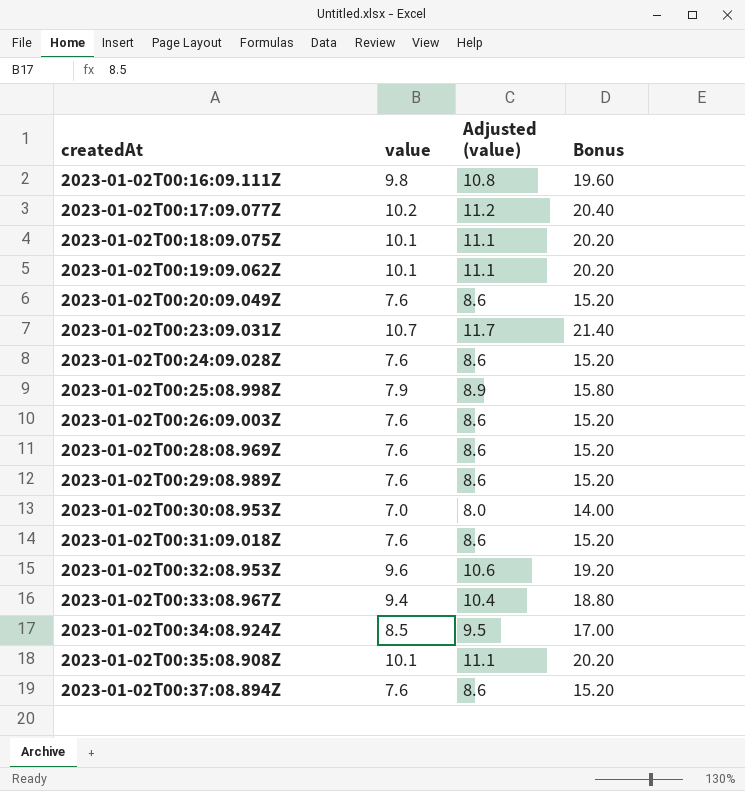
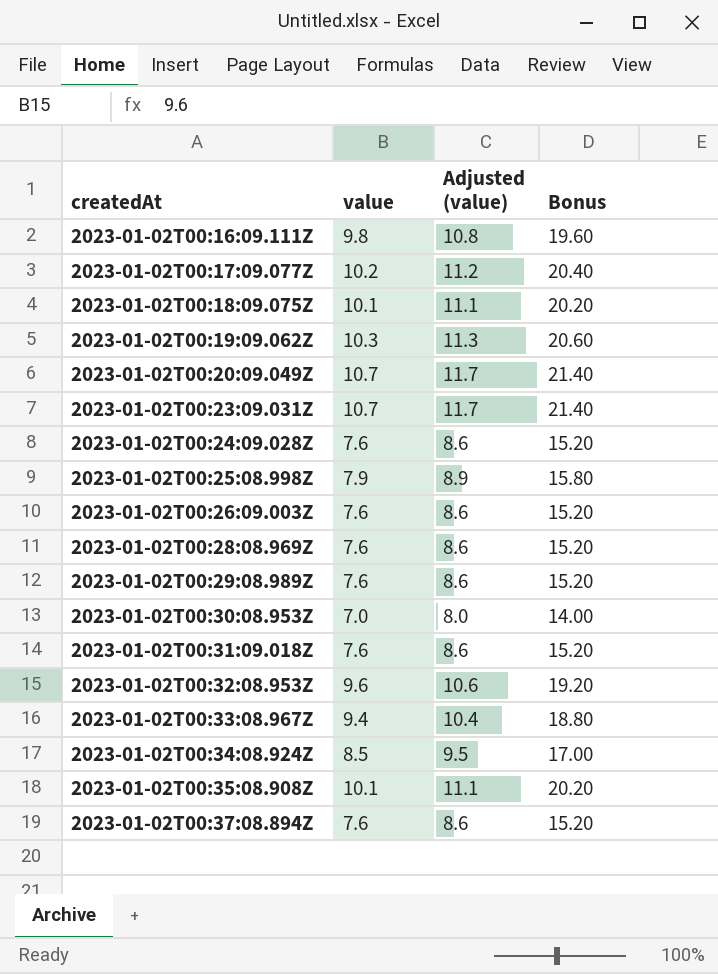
2023-01-02T00:19:09.062Z | value: 10.1 -> 10.3
2023-01-02T00:19:09.062Z | Adjusted (value): 11.1 -> 11.3
2023-01-02T00:19:09.062Z | Bonus: 20.20 -> 20.60
2023-01-02T00:20:09.049Z | value: 7.6 -> 10.7
2023-01-02T00:20:09.049Z | Adjusted (value): 8.6 -> 11.7
2023-01-02T00:20:09.049Z | Bonus: 15.20 -> 21.40

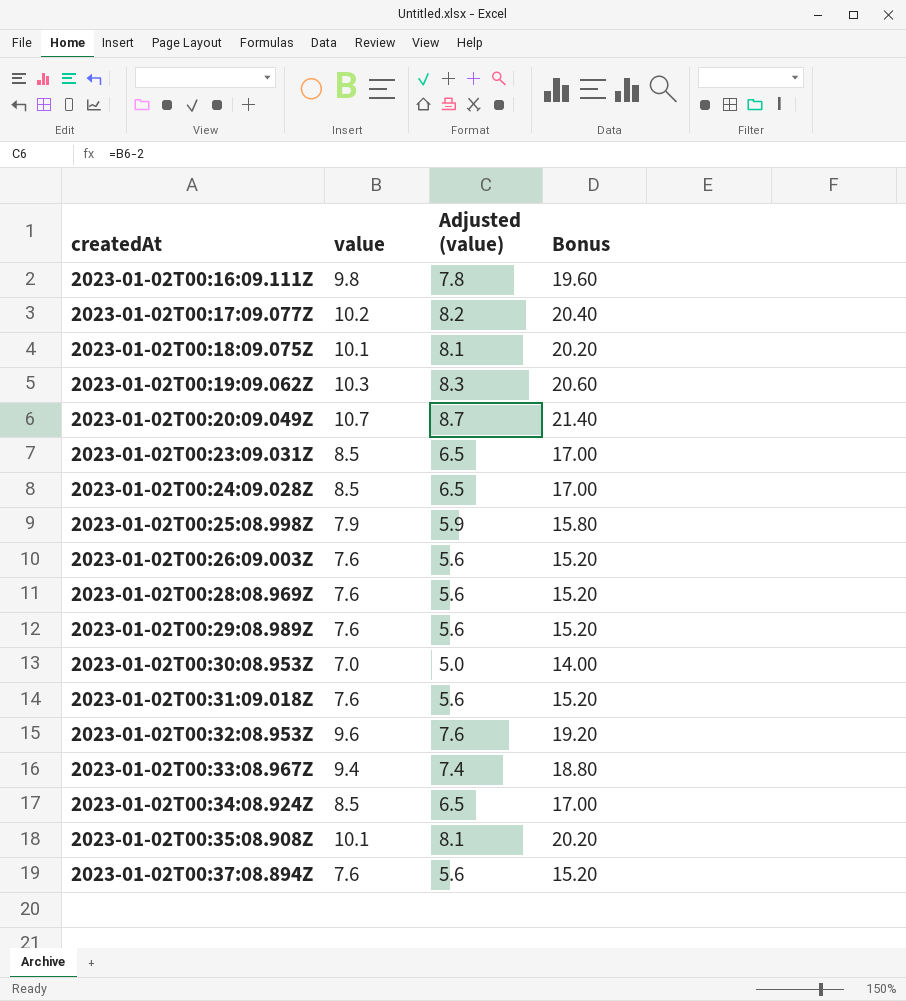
column Adjusted (value) | formula: [value] + 1 -> [value] - 2
2023-01-02T00:23:09.031Z | value: 10.7 -> 8.5
2023-01-02T00:23:09.031Z | Bonus: 21.40 -> 17.00
2023-01-02T00:24:09.028Z | value: 7.6 -> 8.5
2023-01-02T00:24:09.028Z | Bonus: 15.20 -> 17.00

